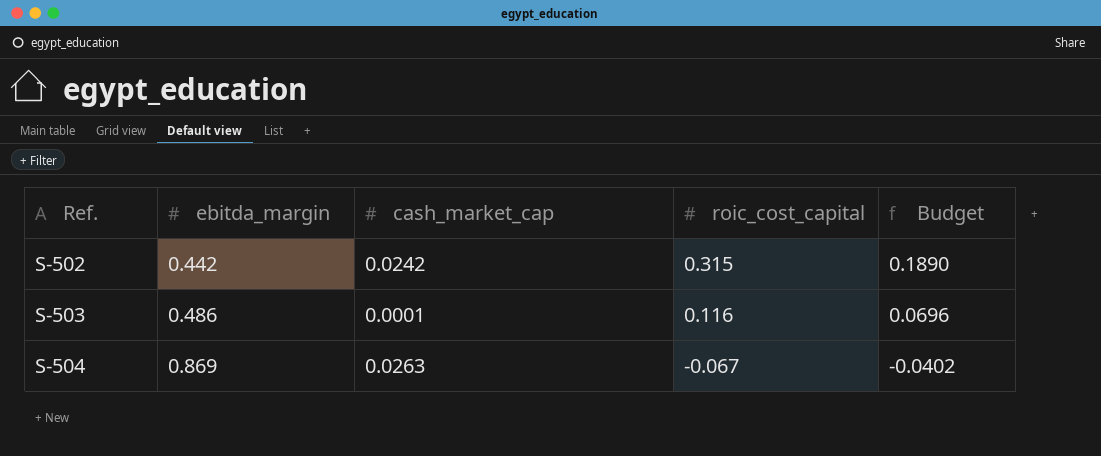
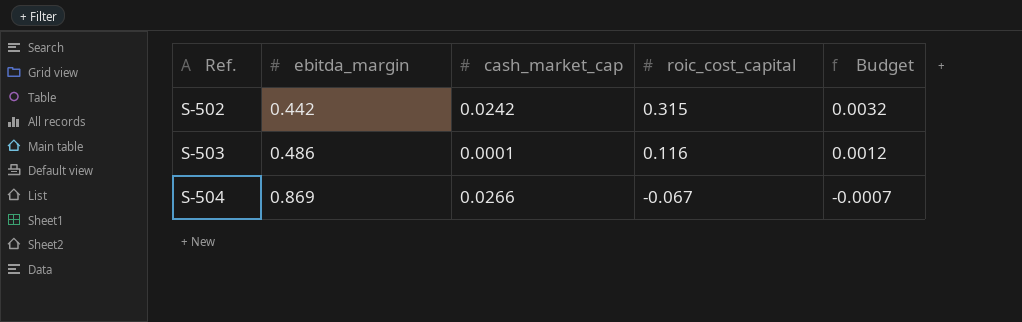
column Budget | formula: [roic_cost_capital] * 0.6 -> [roic_cost_capital] * 0.01
S-504 | cash_market_cap: 0.0263 -> 0.0266

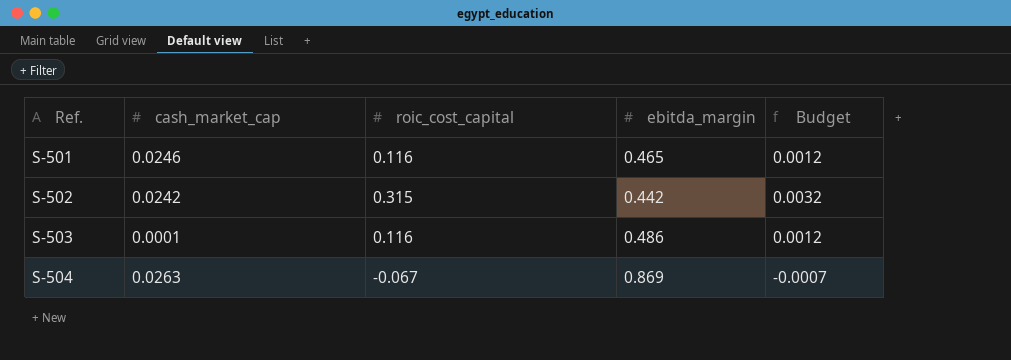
column ebitda_margin | position: 2 -> 4
row S-501: none -> 0.0246 | 0.116 | 0.465 | 0.0012
S-504 | cash_market_cap: 0.0266 -> 0.0263

